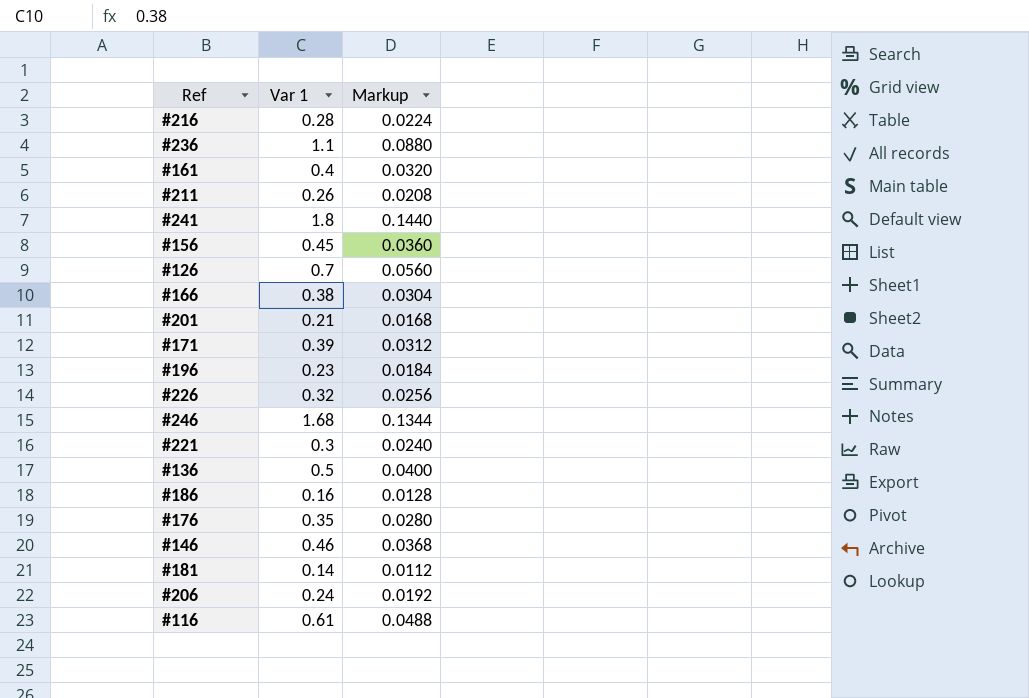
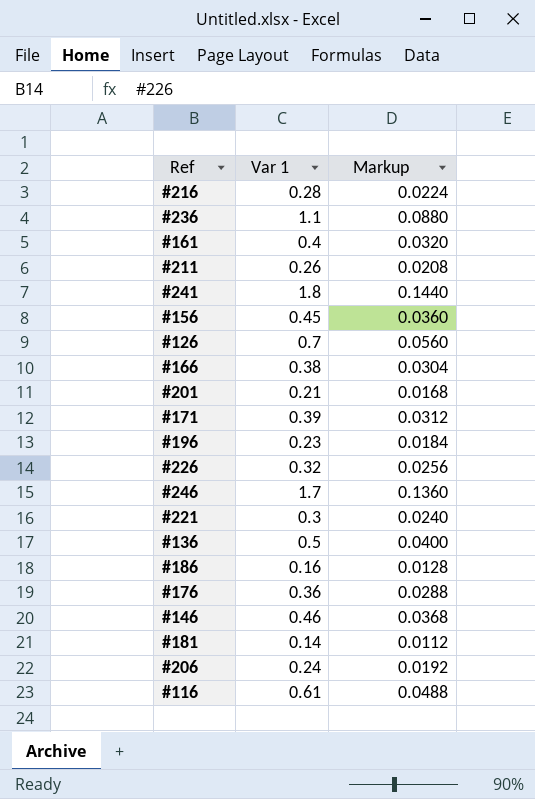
#246 | Var 1: 1.68 -> 1.7
#246 | Markup: 0.1344 -> 0.1360
#176 | Var 1: 0.35 -> 0.36
#176 | Markup: 0.0280 -> 0.0288

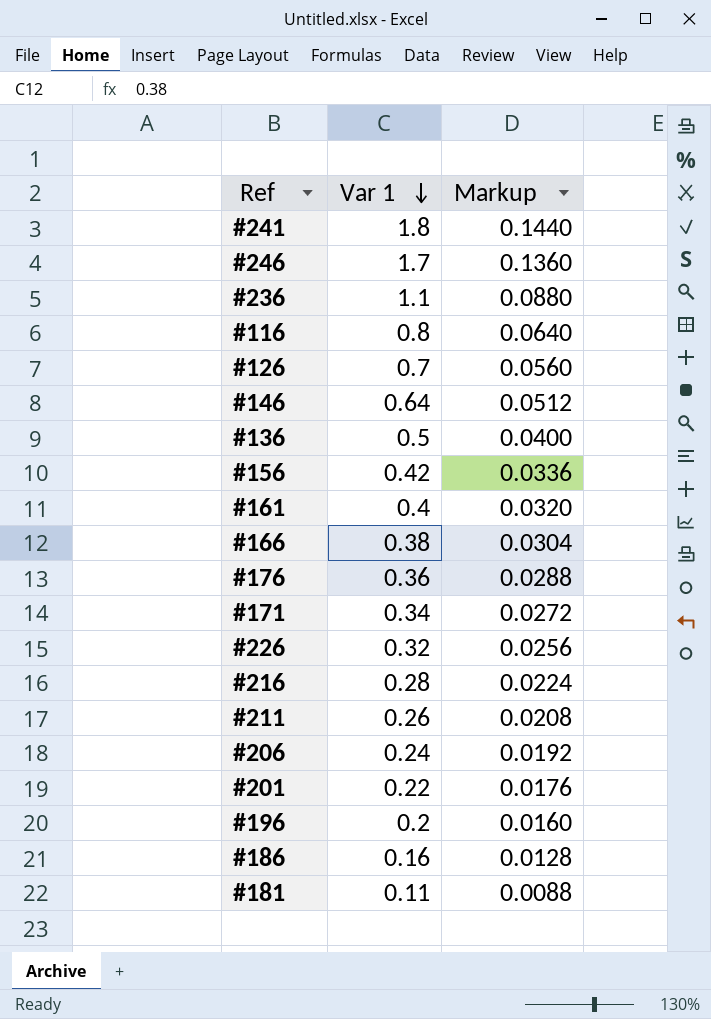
row order: none -> Var 1 descending
row #221: 0.3 | 0.0240 -> none
#116 | Var 1: 0.61 -> 0.8
#116 | Markup: 0.0488 -> 0.0640
#146 | Var 1: 0.46 -> 0.64
#146 | Markup: 0.0368 -> 0.0512
#156 | Var 1: 0.45 -> 0.42
#156 | Markup: 0.0360 -> 0.0336
#171 | Var 1: 0.39 -> 0.34
#171 | Markup: 0.0312 -> 0.0272
#201 | Var 1: 0.21 -> 0.22
#201 | Markup: 0.0168 -> 0.0176
#196 | Var 1: 0.23 -> 0.2
#196 | Markup: 0.0184 -> 0.0160
#181 | Var 1: 0.14 -> 0.11
#181 | Markup: 0.0112 -> 0.0088

